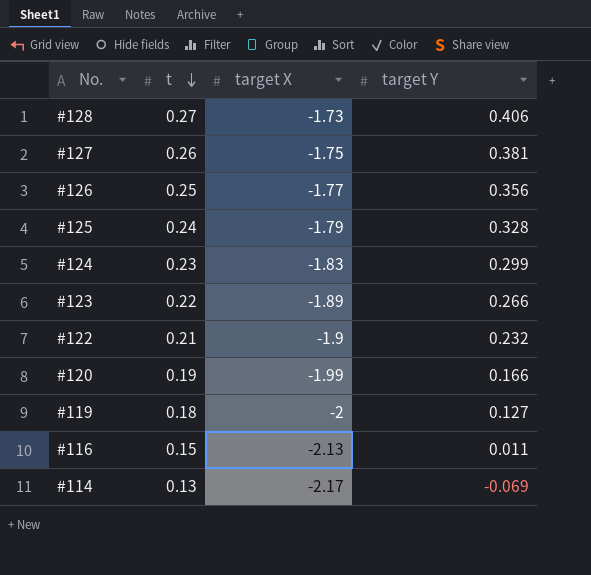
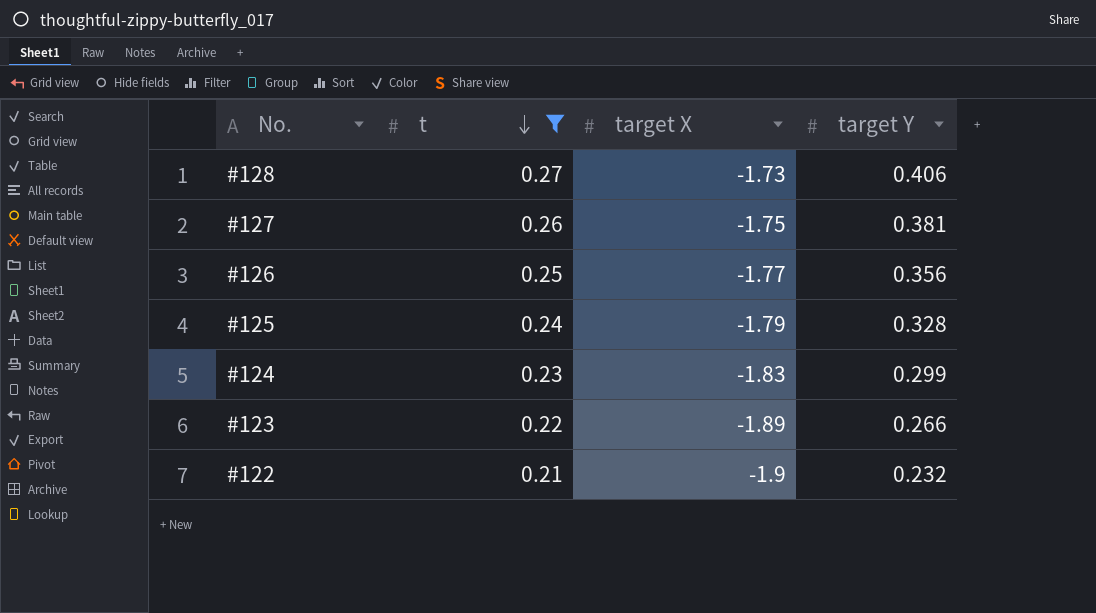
filter: none -> t >= 0.21

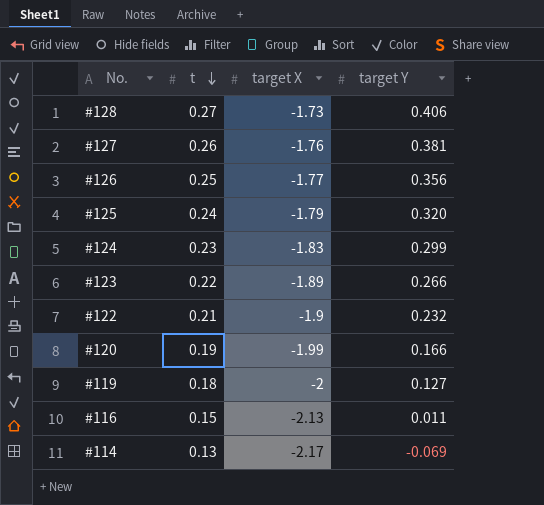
filter: t >= 0.21 -> none
#127 | target X: -1.75 -> -1.76
#125 | target Y: 0.328 -> 0.320

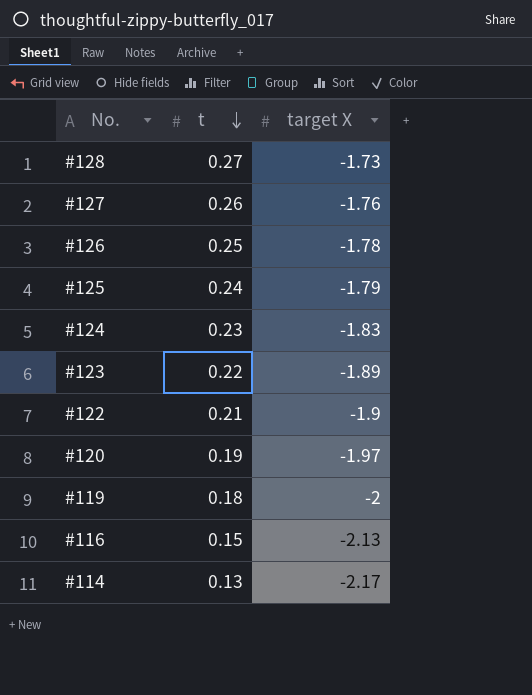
column target Y | position: 4 -> none
#126 | target X: -1.77 -> -1.78
#120 | target X: -1.99 -> -1.97

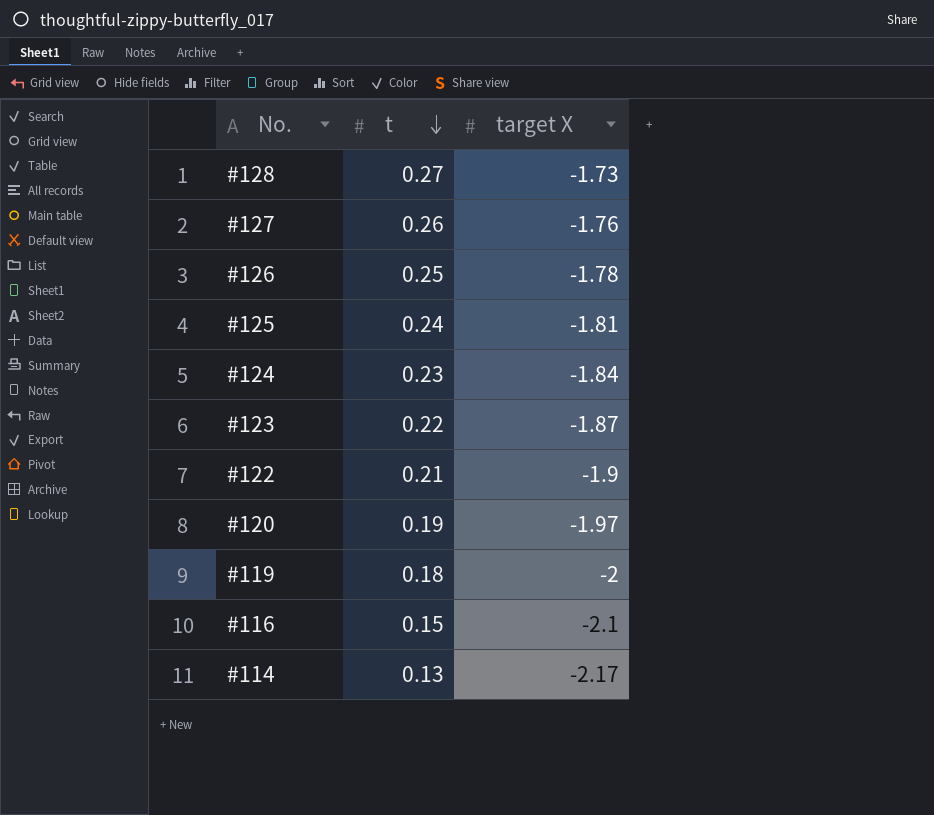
#125 | target X: -1.79 -> -1.81
#124 | target X: -1.83 -> -1.84
#123 | target X: -1.89 -> -1.87
#116 | target X: -2.13 -> -2.1

